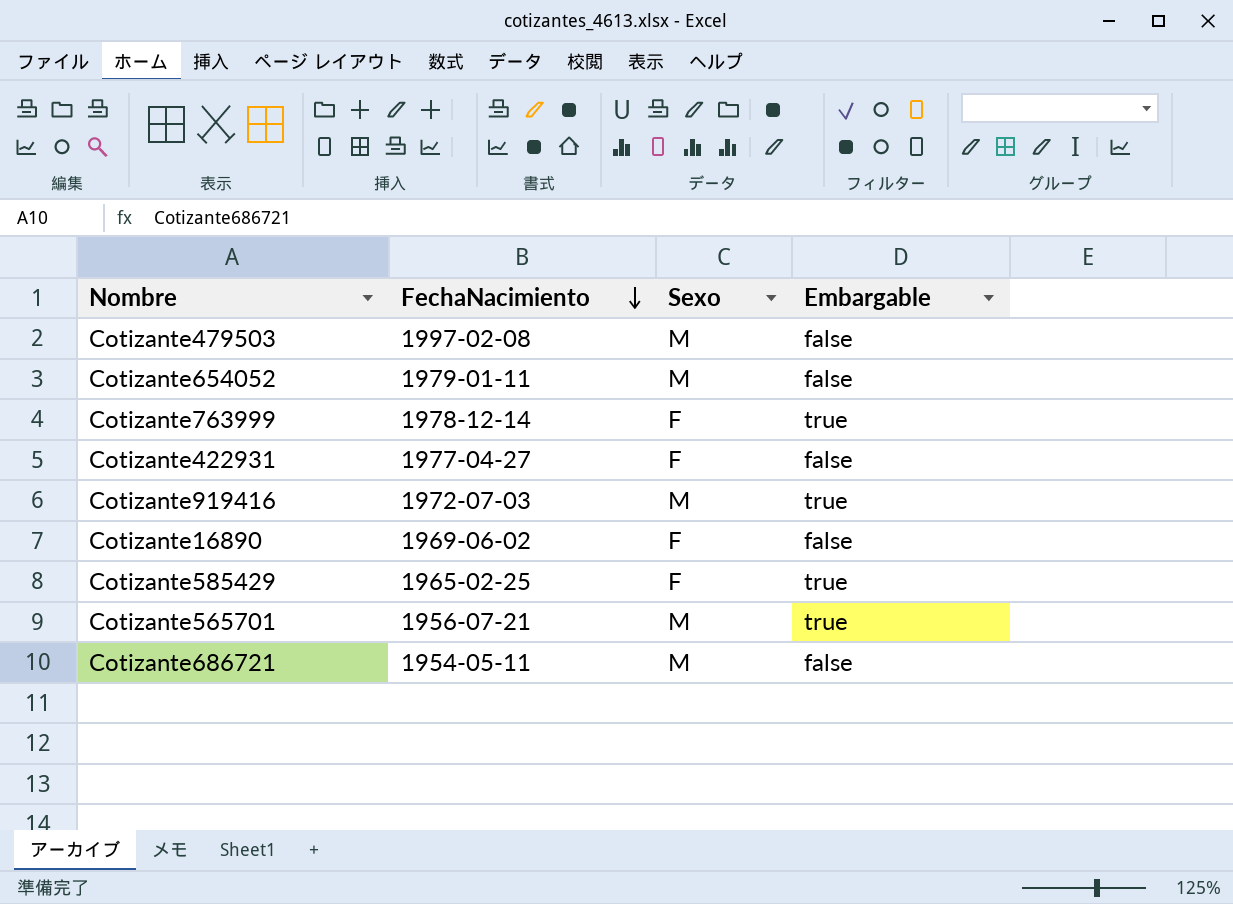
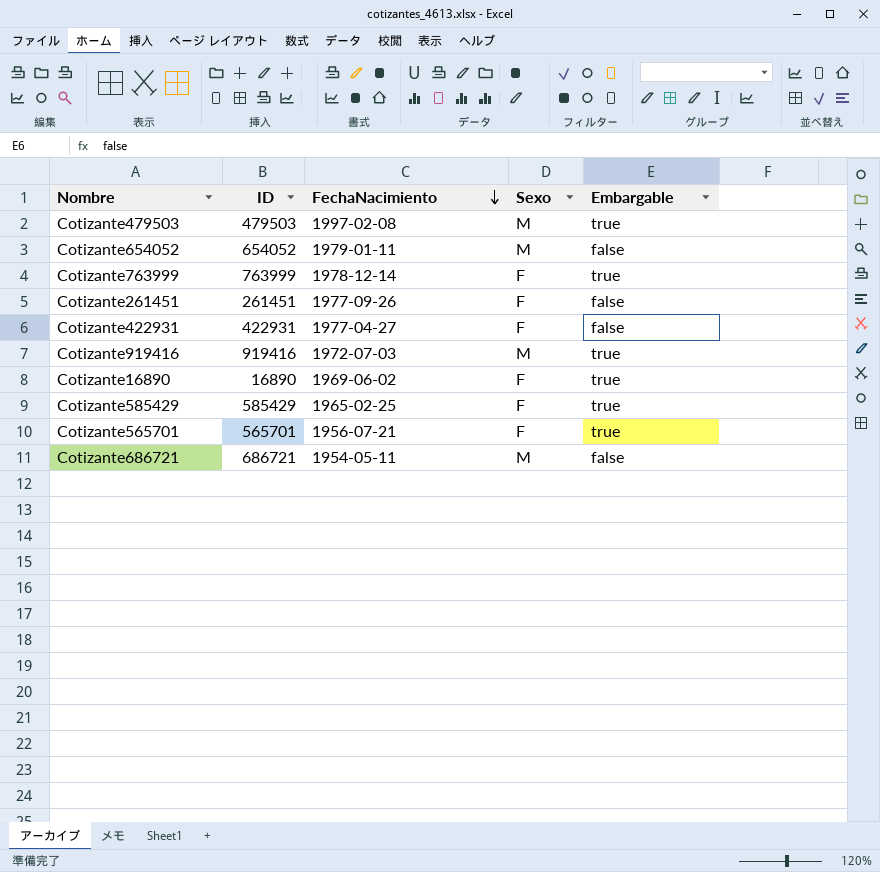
column ID | position: none -> 2
Cotizante479503 | Embargable: false -> true
row Cotizante261451: none -> 261451 | 1977-09-26 | F | false
Cotizante16890 | Embargable: false -> true
Cotizante565701 | Sexo: M -> F

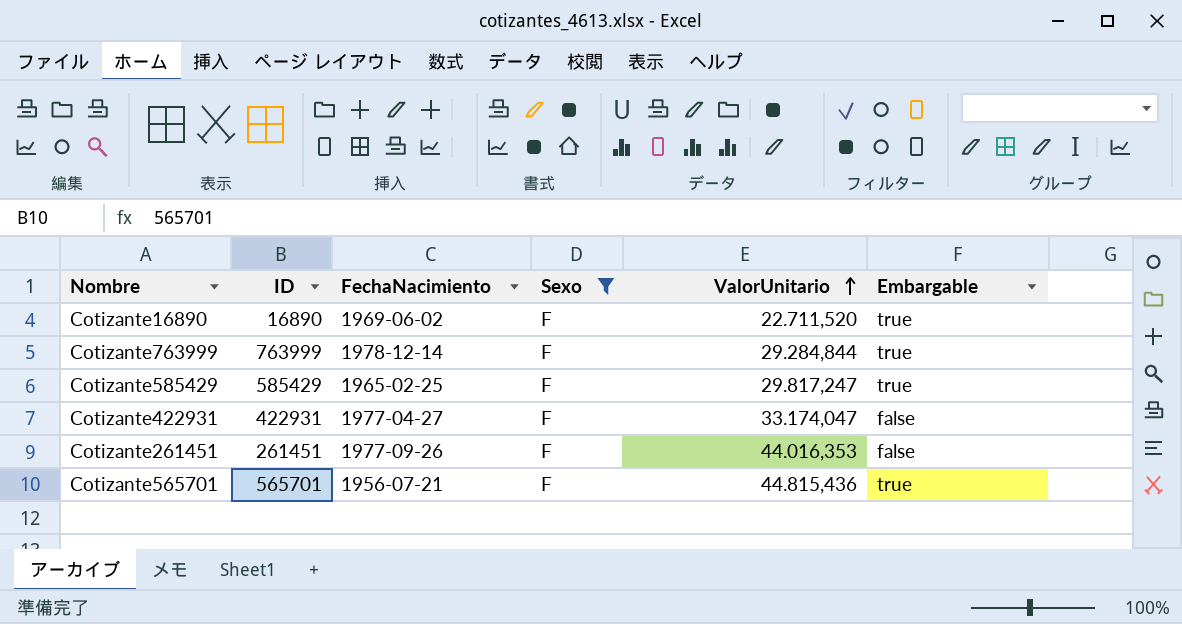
filter: none -> Sexo = F
row order: FechaNacimiento descending -> ValorUnitario ascending
column ValorUnitario | position: none -> 5

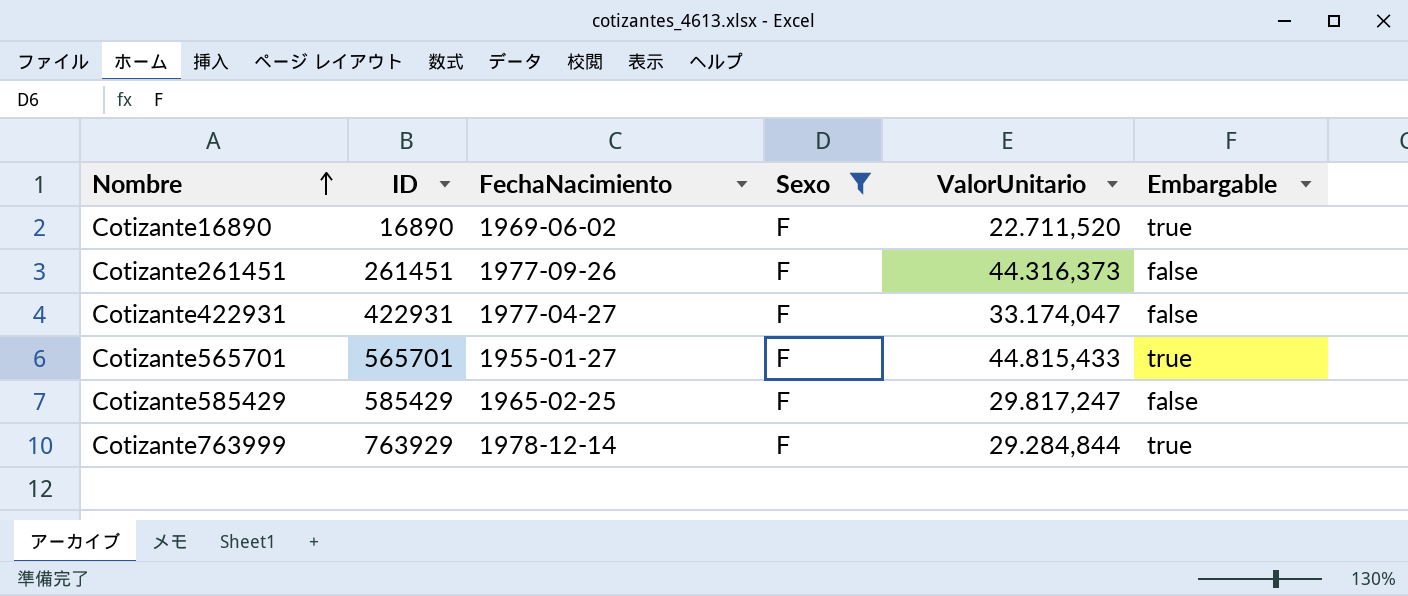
row order: ValorUnitario ascending -> Nombre ascending
Cotizante261451 | ValorUnitario: 44.016,353 -> 44.316,373
Cotizante565701 | FechaNacimiento: 1956-07-21 -> 1955-01-27
Cotizante565701 | ValorUnitario: 44.815,436 -> 44.815,433
Cotizante585429 | Embargable: true -> false
Cotizante763999 | ID: 763999 -> 763929

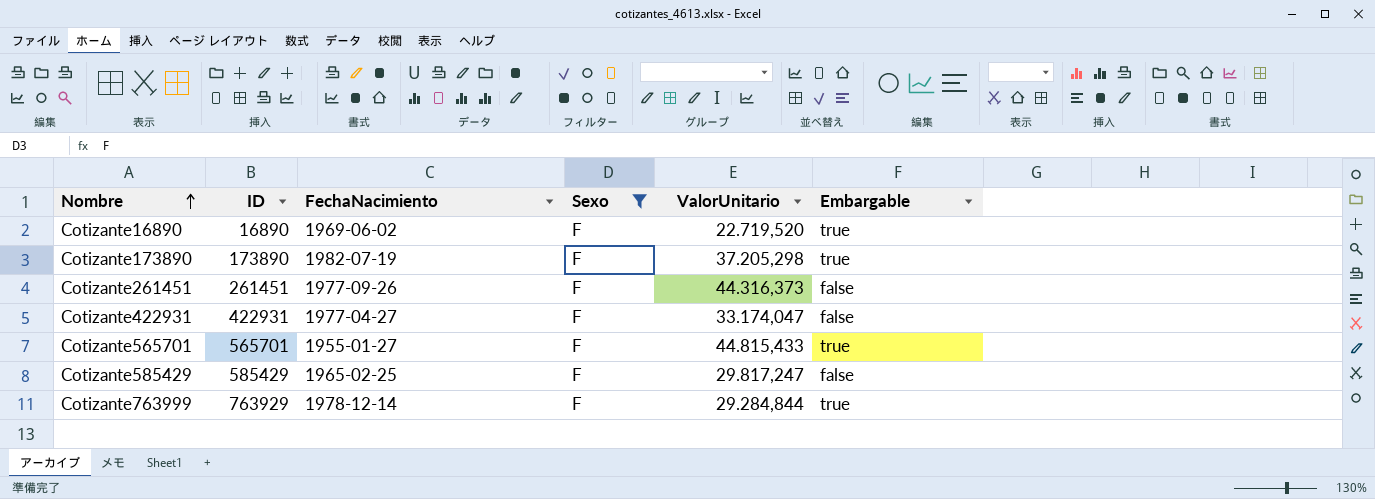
Cotizante16890 | ValorUnitario: 22.711,520 -> 22.719,520
row Cotizante173890: none -> 173890 | 1982-07-19 | F | 37.205,298 | true

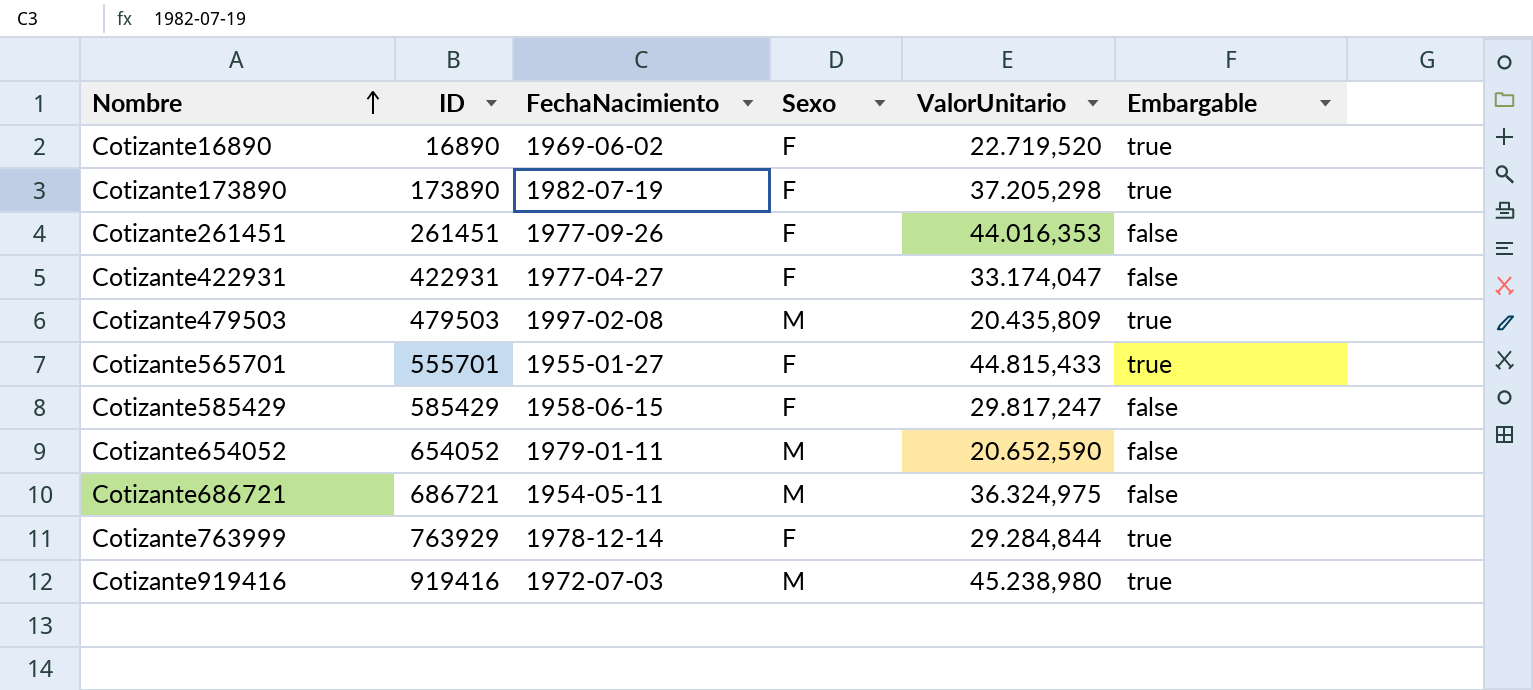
filter: Sexo = F -> none
Cotizante261451 | ValorUnitario: 44.316,373 -> 44.016,353
Cotizante565701 | ID: 565701 -> 555701
Cotizante585429 | FechaNacimiento: 1965-02-25 -> 1958-06-15

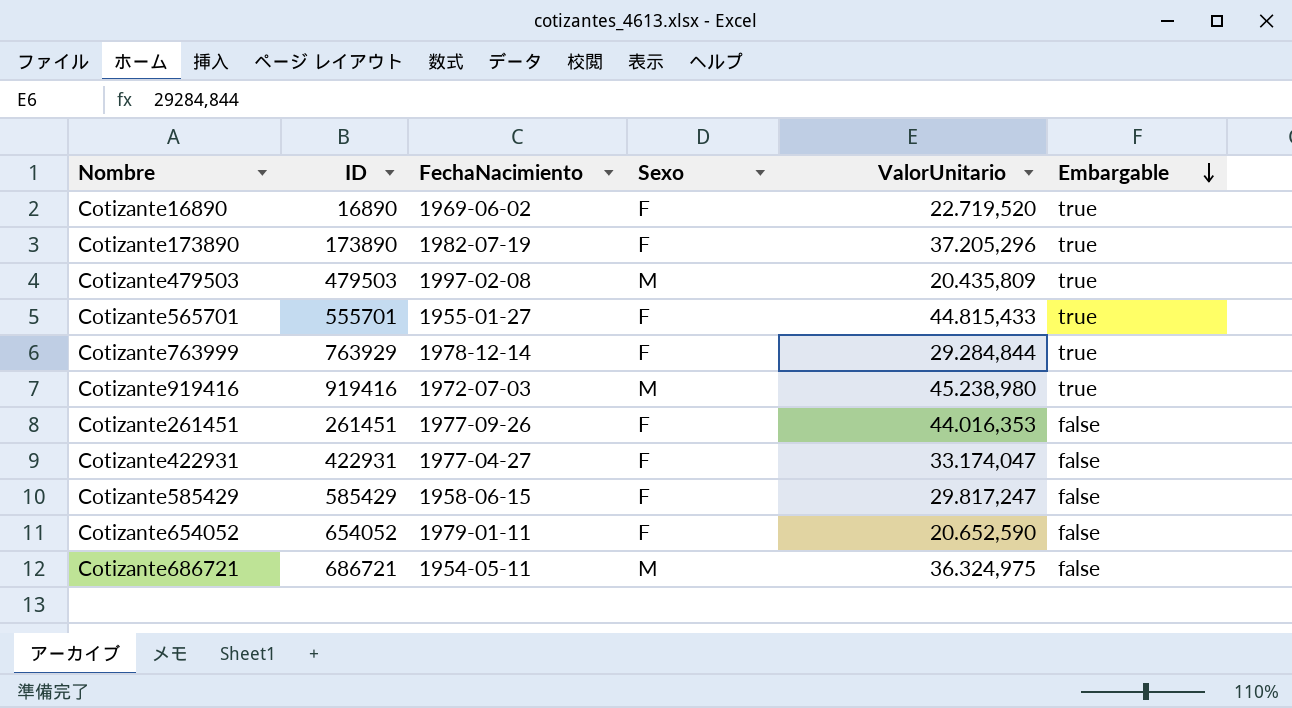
row order: Nombre ascending -> Embargable descending
Cotizante173890 | ValorUnitario: 37.205,298 -> 37.205,296
Cotizante654052 | Sexo: M -> F

